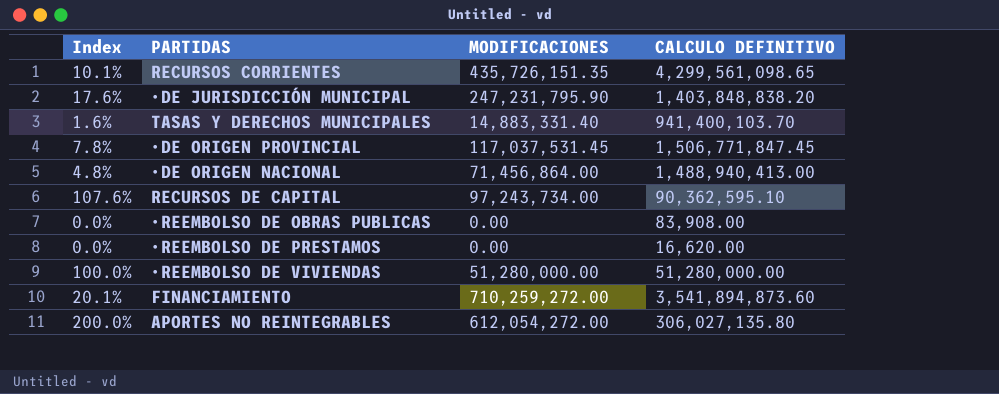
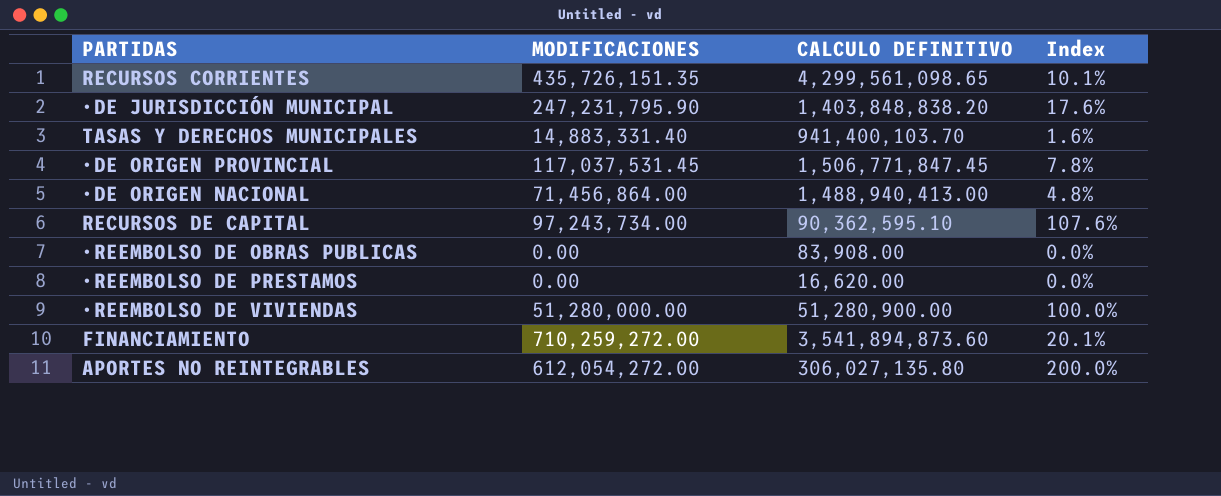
column Index | position: 1 -> 4
·REEMBOLSO DE VIVIENDAS | CALCULO DEFINITIVO: 51,280,000.00 -> 51,280,900.00

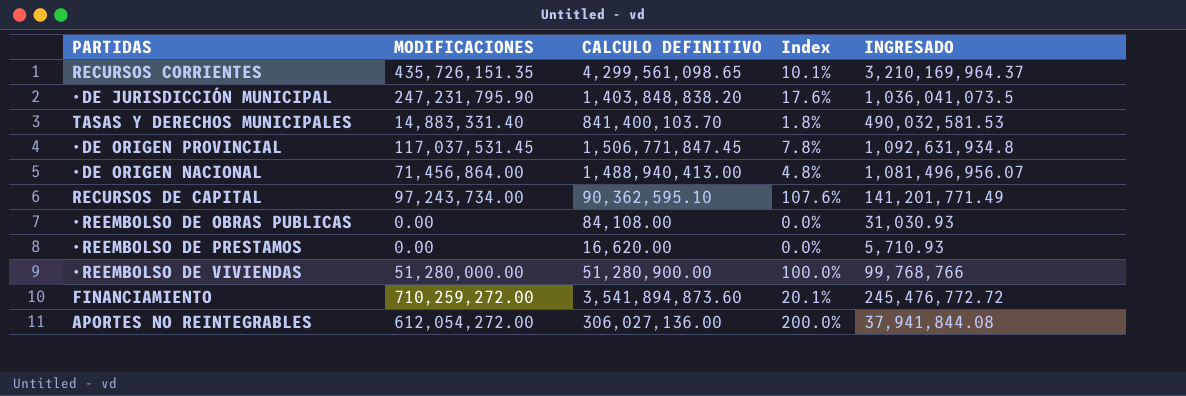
column INGRESADO | position: none -> 5
TASAS Y DERECHOS MUNICIPALES | CALCULO DEFINITIVO: 941,400,103.70 -> 841,400,103.70
TASAS Y DERECHOS MUNICIPALES | Index: 1.6% -> 1.8%
·REEMBOLSO DE OBRAS PUBLICAS | CALCULO DEFINITIVO: 83,908.00 -> 84,108.00
APORTES NO REINTEGRABLES | CALCULO DEFINITIVO: 306,027,135.80 -> 306,027,136.00

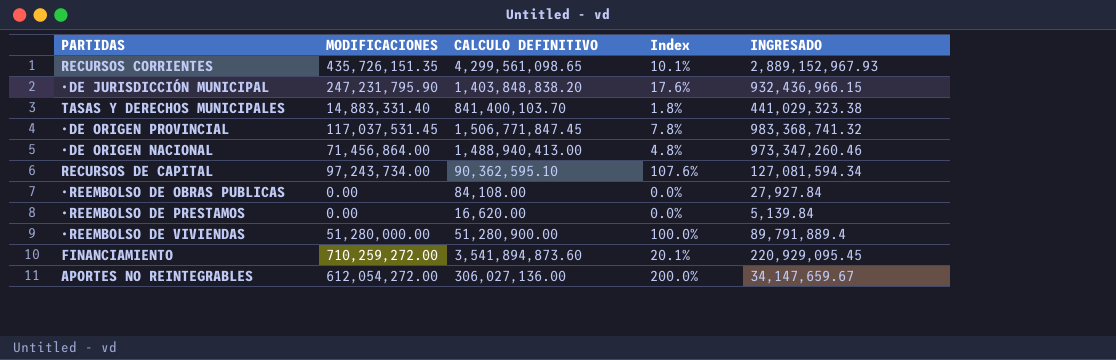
RECURSOS CORRIENTES | INGRESADO: 3,210,169,964.37 -> 2,889,152,967.93
·DE JURISDICCIÓN MUNICIPAL | INGRESADO: 1,036,041,073.5 -> 932,436,966.15
TASAS Y DERECHOS MUNICIPALES | INGRESADO: 490,032,581.53 -> 441,029,323.38
·DE ORIGEN PROVINCIAL | INGRESADO: 1,092,631,934.8 -> 983,368,741.32
·DE ORIGEN NACIONAL | INGRESADO: 1,081,496,956.07 -> 973,347,260.46
RECURSOS DE CAPITAL | INGRESADO: 141,201,771.49 -> 127,081,594.34
·REEMBOLSO DE OBRAS PUBLICAS | INGRESADO: 31,030.93 -> 27,927.84
·REEMBOLSO DE PRESTAMOS | INGRESADO: 5,710.93 -> 5,139.84
·REEMBOLSO DE VIVIENDAS | INGRESADO: 99,768,766 -> 89,791,889.4
FINANCIAMIENTO | INGRESADO: 245,476,772.72 -> 220,929,095.45
APORTES NO REINTEGRABLES | INGRESADO: 37,941,844.08 -> 34,147,659.67

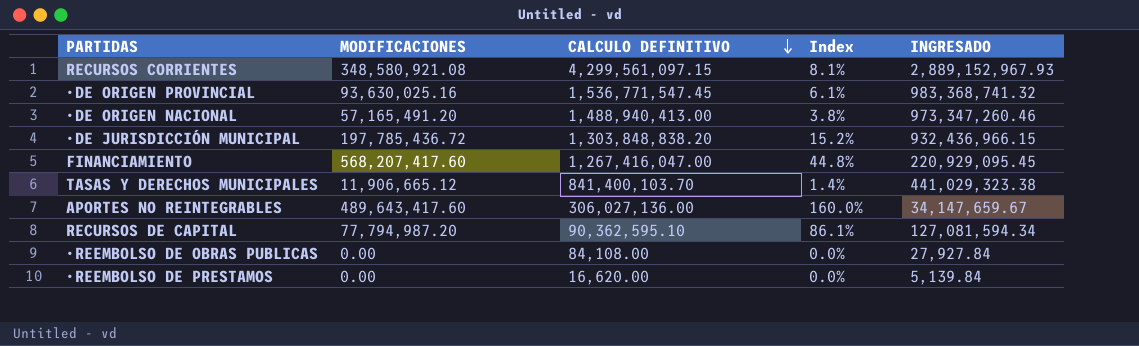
row order: none -> CALCULO DEFINITIVO descending
row ·REEMBOLSO DE VIVIENDAS: 51,280,000.00 | 51,280,900.00 | 100.0% | 89,791,889.4 -> none
RECURSOS CORRIENTES | MODIFICACIONES: 435,726,151.35 -> 348,580,921.08
RECURSOS CORRIENTES | CALCULO DEFINITIVO: 4,299,561,098.65 -> 4,299,561,097.15
RECURSOS CORRIENTES | Index: 10.1% -> 8.1%
·DE ORIGEN PROVINCIAL | MODIFICACIONES: 117,037,531.45 -> 93,630,025.16
·DE ORIGEN PROVINCIAL | CALCULO DEFINITIVO: 1,506,771,847.45 -> 1,536,771,547.45
·DE ORIGEN PROVINCIAL | Index: 7.8% -> 6.1%
·DE ORIGEN NACIONAL | MODIFICACIONES: 71,456,864.00 -> 57,165,491.20
·DE ORIGEN NACIONAL | Index: 4.8% -> 3.8%
·DE JURISDICCIÓN MUNICIPAL | MODIFICACIONES: 247,231,795.90 -> 197,785,436.72
·DE JURISDICCIÓN MUNICIPAL | CALCULO DEFINITIVO: 1,403,848,838.20 -> 1,303,848,838.20
·DE JURISDICCIÓN MUNICIPAL | Index: 17.6% -> 15.2%
FINANCIAMIENTO | MODIFICACIONES: 710,259,272.00 -> 568,207,417.60
FINANCIAMIENTO | CALCULO DEFINITIVO: 3,541,894,873.60 -> 1,267,416,047.00
FINANCIAMIENTO | Index: 20.1% -> 44.8%
TASAS Y DERECHOS MUNICIPALES | MODIFICACIONES: 14,883,331.40 -> 11,906,665.12
TASAS Y DERECHOS MUNICIPALES | Index: 1.8% -> 1.4%
APORTES NO REINTEGRABLES | MODIFICACIONES: 612,054,272.00 -> 489,643,417.60
APORTES NO REINTEGRABLES | Index: 200.0% -> 160.0%
RECURSOS DE CAPITAL | MODIFICACIONES: 97,243,734.00 -> 77,794,987.20
RECURSOS DE CAPITAL | Index: 107.6% -> 86.1%

